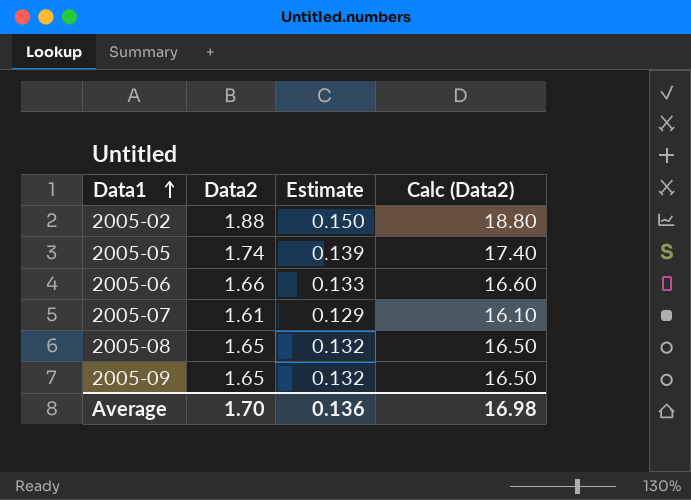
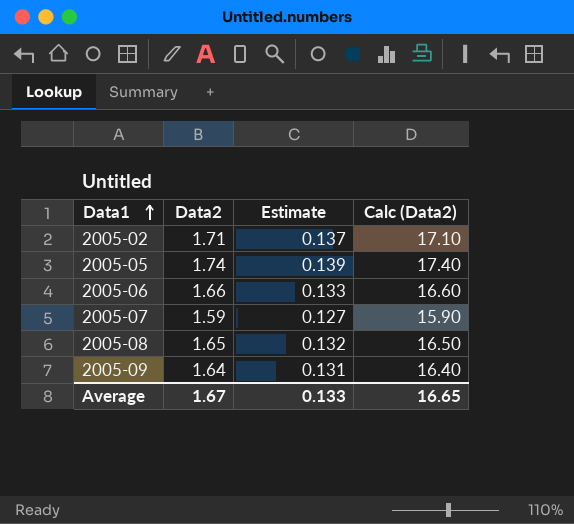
2005-02 | Data2: 1.88 -> 1.71
2005-02 | Estimate: 0.150 -> 0.137
2005-02 | Calc (Data2): 18.80 -> 17.10
2005-07 | Data2: 1.61 -> 1.59
2005-07 | Estimate: 0.129 -> 0.127
2005-07 | Calc (Data2): 16.10 -> 15.90
2005-09 | Data2: 1.65 -> 1.64
2005-09 | Estimate: 0.132 -> 0.131
2005-09 | Calc (Data2): 16.50 -> 16.40
Average | Data2: 1.70 -> 1.67
Average | Estimate: 0.136 -> 0.133
Average | Calc (Data2): 16.98 -> 16.65

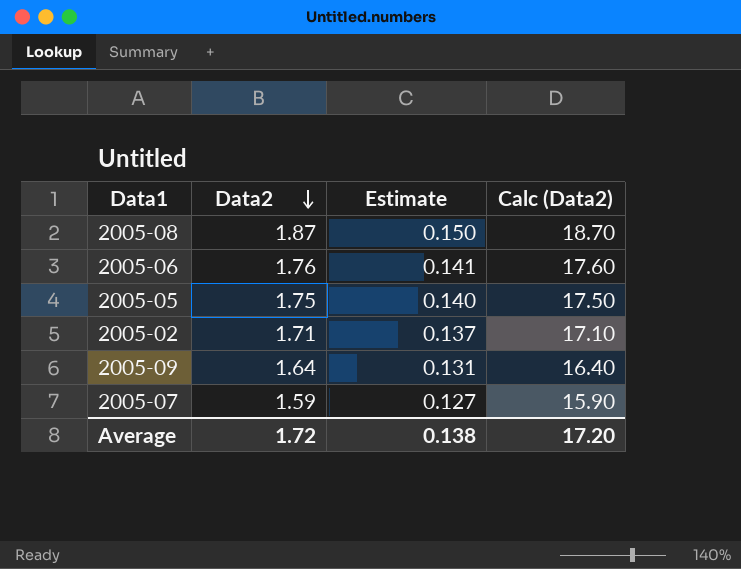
row order: Data1 ascending -> Data2 descending
2005-08 | Data2: 1.65 -> 1.87
2005-08 | Estimate: 0.132 -> 0.150
2005-08 | Calc (Data2): 16.50 -> 18.70
2005-06 | Data2: 1.66 -> 1.76
2005-06 | Estimate: 0.133 -> 0.141
2005-06 | Calc (Data2): 16.60 -> 17.60
2005-05 | Data2: 1.74 -> 1.75
2005-05 | Estimate: 0.139 -> 0.140
2005-05 | Calc (Data2): 17.40 -> 17.50
Average | Data2: 1.67 -> 1.72
Average | Estimate: 0.133 -> 0.138
Average | Calc (Data2): 16.65 -> 17.20

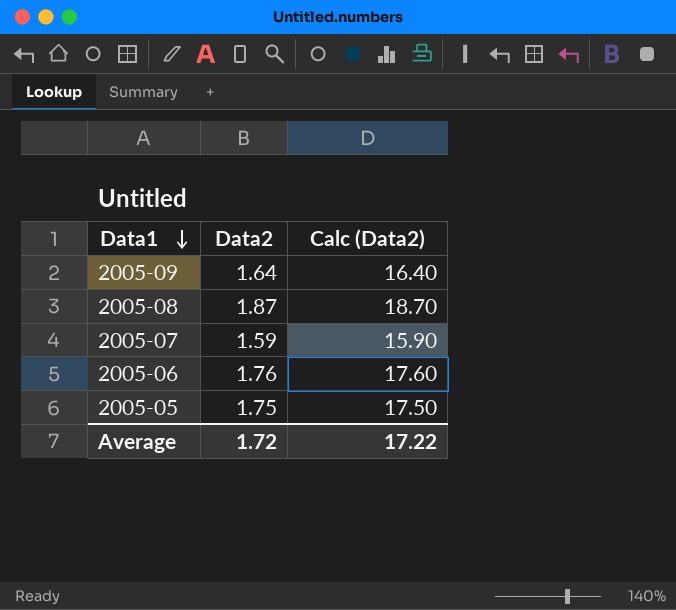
row order: Data2 descending -> Data1 descending
column Estimate | formula: [Data2] * 0.08 -> none
row 2005-02: 1.71 | 0.137 | 17.10 -> none
Average | Calc (Data2): 17.20 -> 17.22

